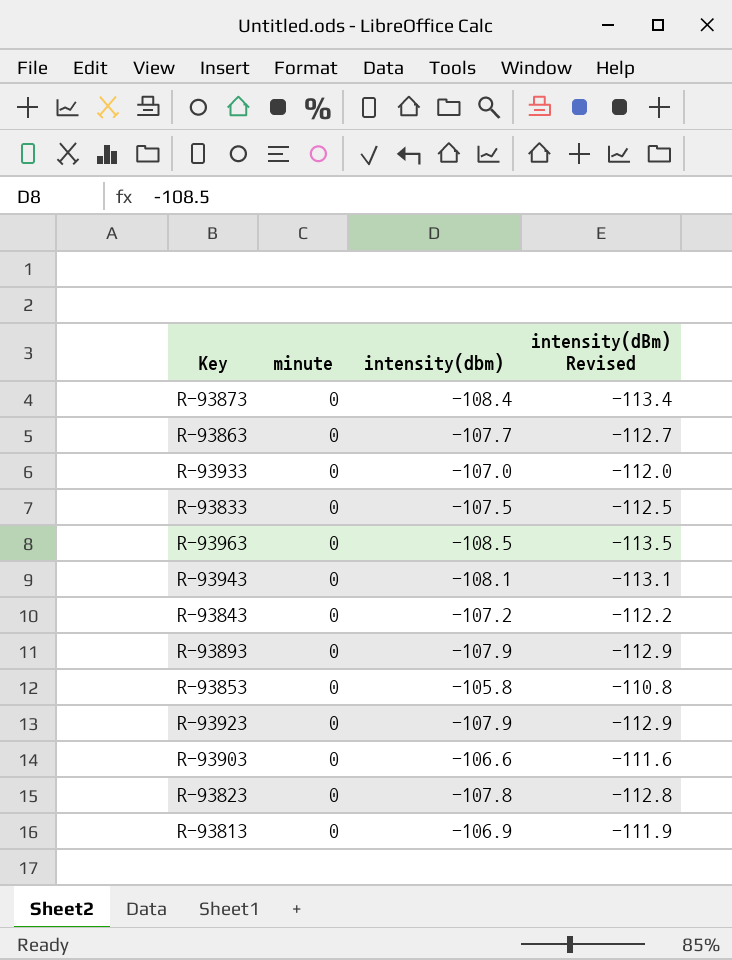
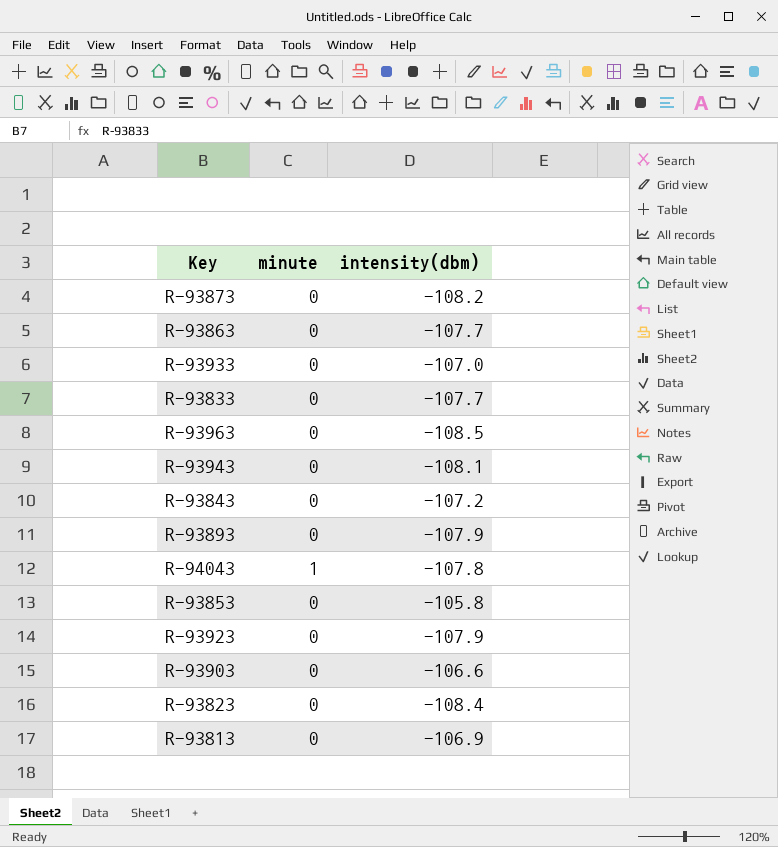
column intensity(dBm) Revised | formula: [intensity(dbm)] - 5 -> none
R-93873 | intensity(dbm): -108.4 -> -108.2
R-93833 | intensity(dbm): -107.5 -> -107.7
row R-94043: none -> 1 | -107.8
R-93823 | intensity(dbm): -107.8 -> -108.4

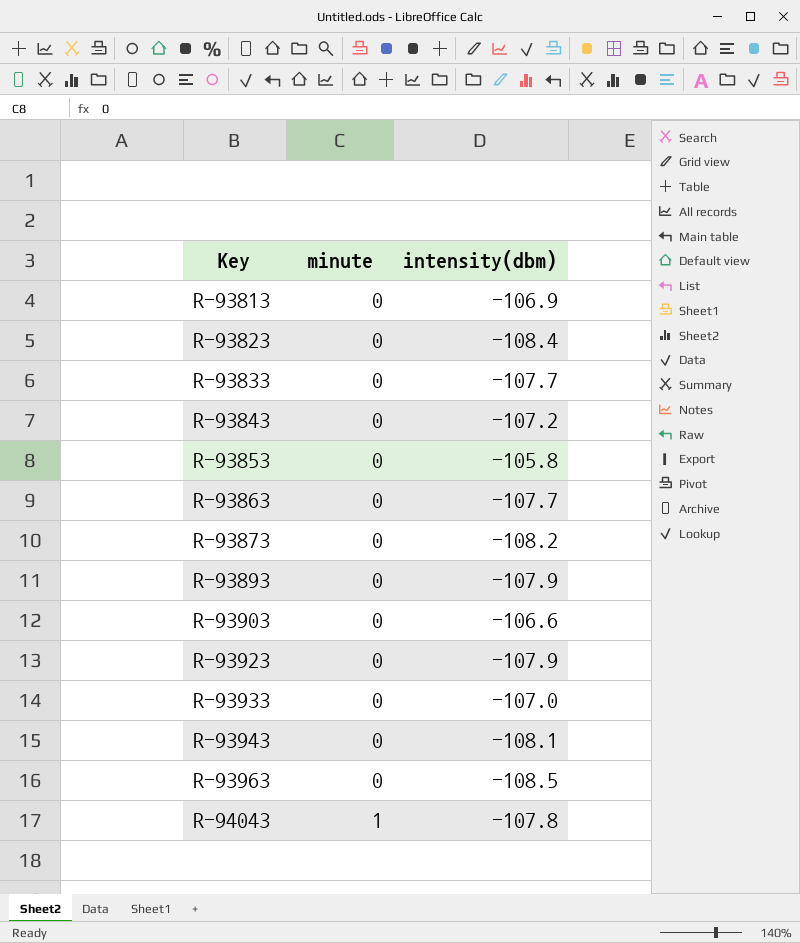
row order: none -> Key ascending

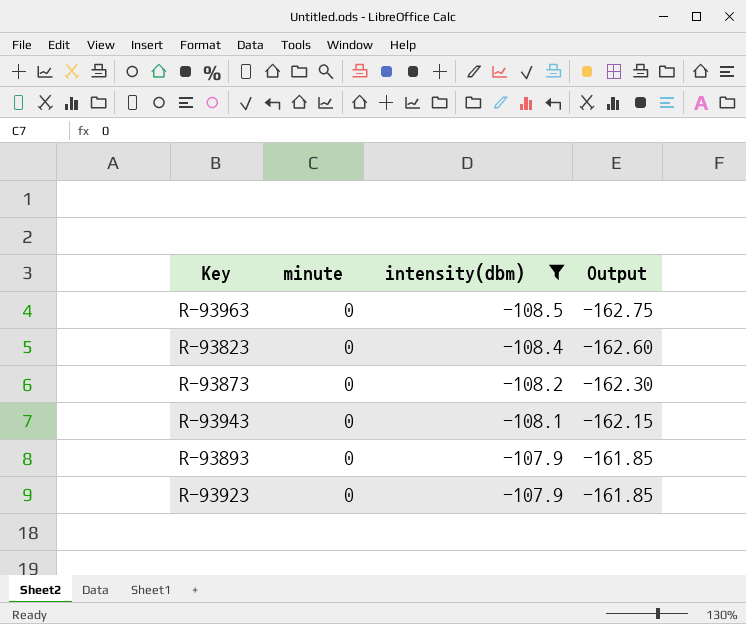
filter: none -> intensity(dbm) <= -107.9
row order: Key ascending -> intensity(dbm) ascending
column Output | formula: none -> [intensity(dbm)] * 1.5

